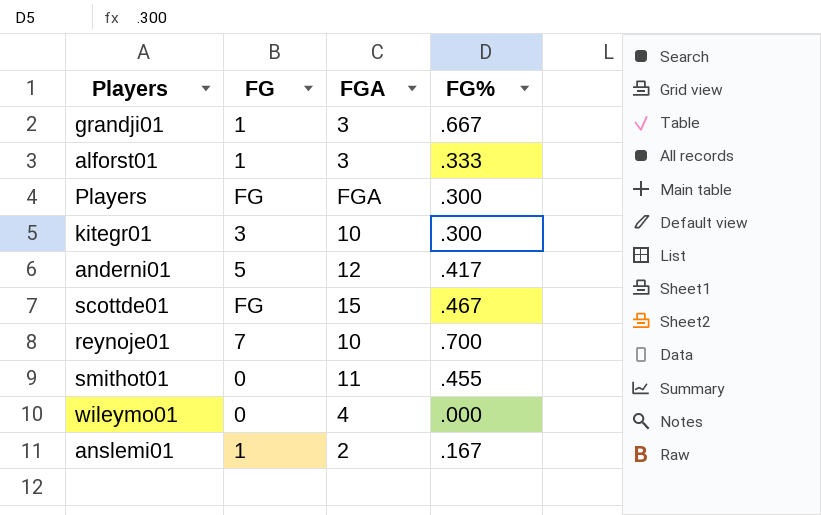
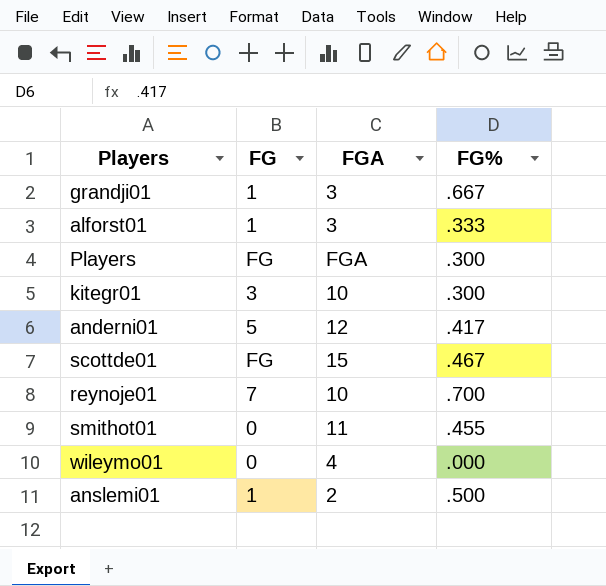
anslemi01 | FG%: .167 -> .500

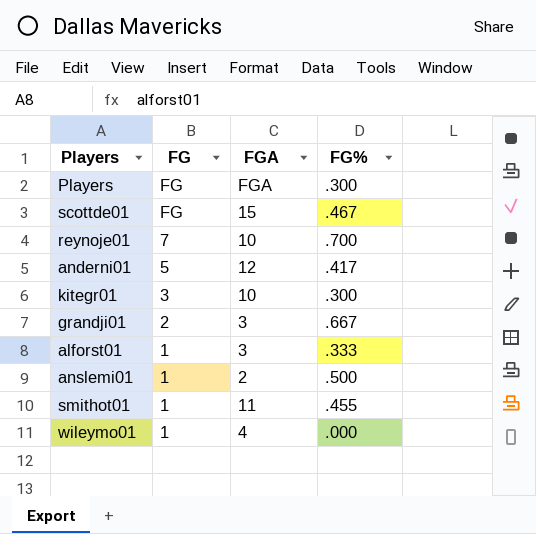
row order: none -> FG descending
grandji01 | FG: 1 -> 2
smithot01 | FG: 0 -> 1
wileymo01 | FG: 0 -> 1

